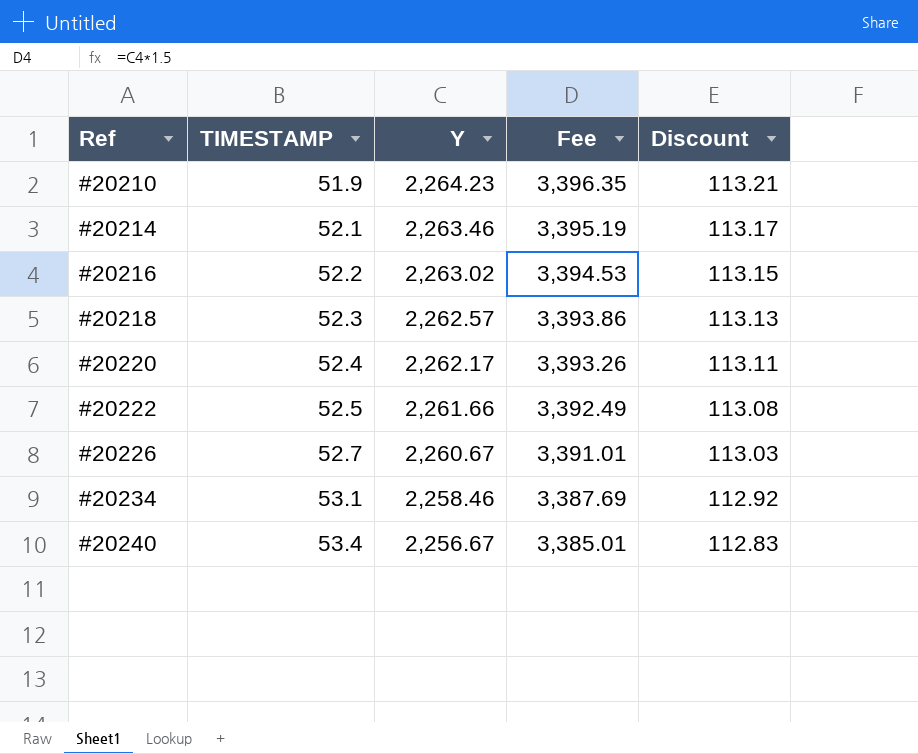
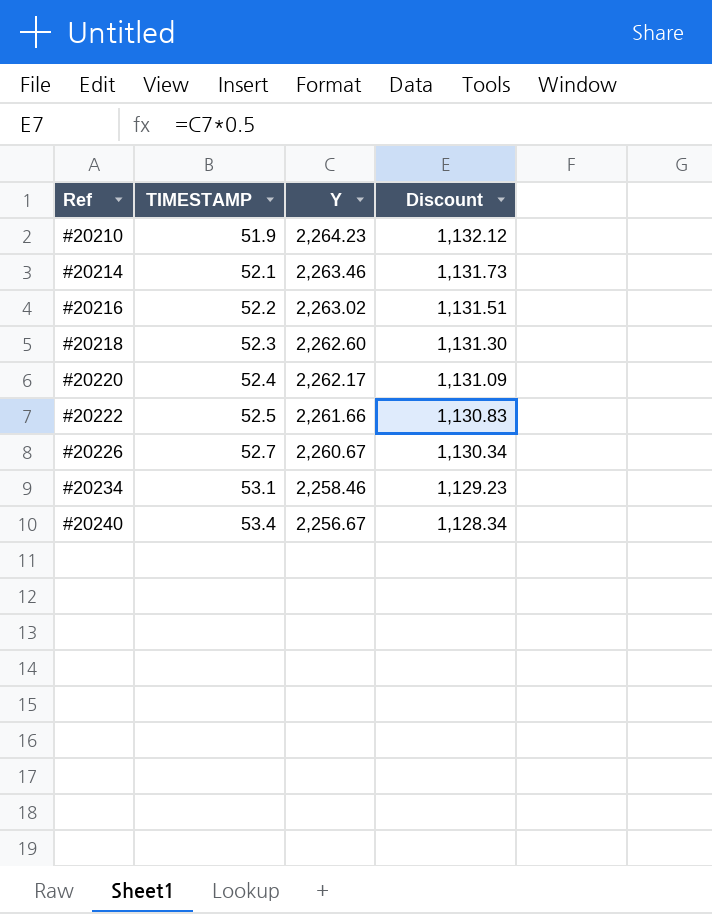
column Fee | formula: [Y] * 1.5 -> none
column Discount | formula: [Y] * 0.05 -> [Y] * 0.5
#20218 | Y: 2,262.57 -> 2,262.60

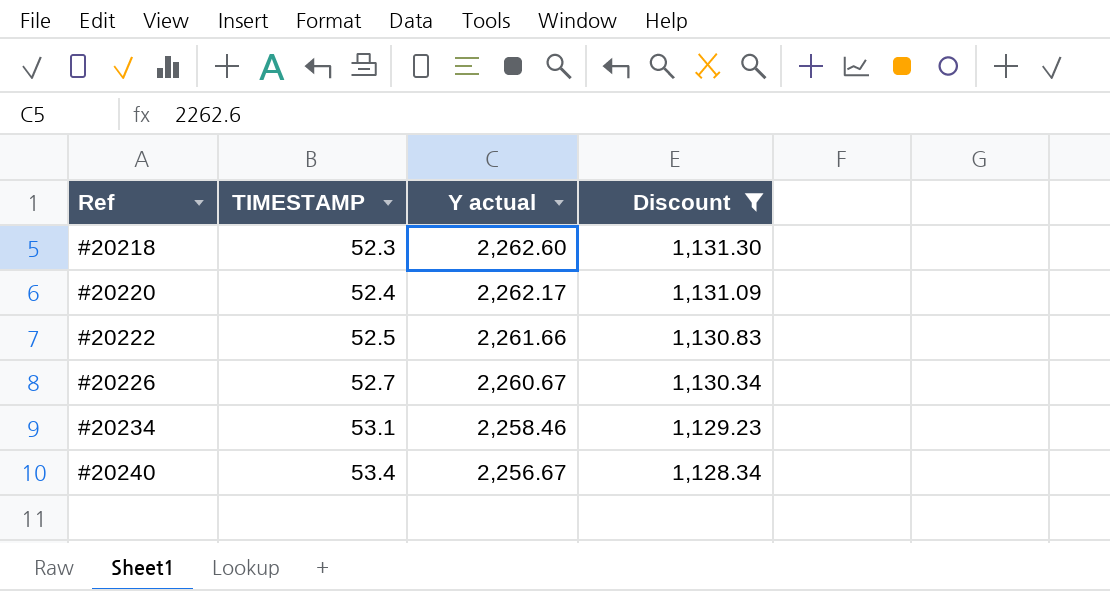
filter: none -> Discount <= 1,131.30
column name: Y -> Y actual

